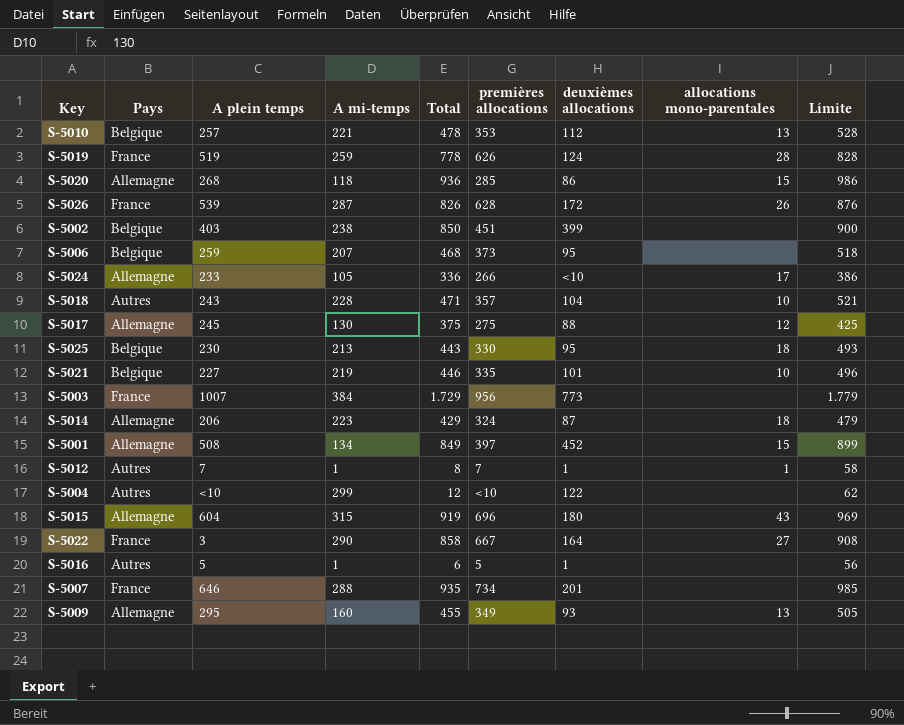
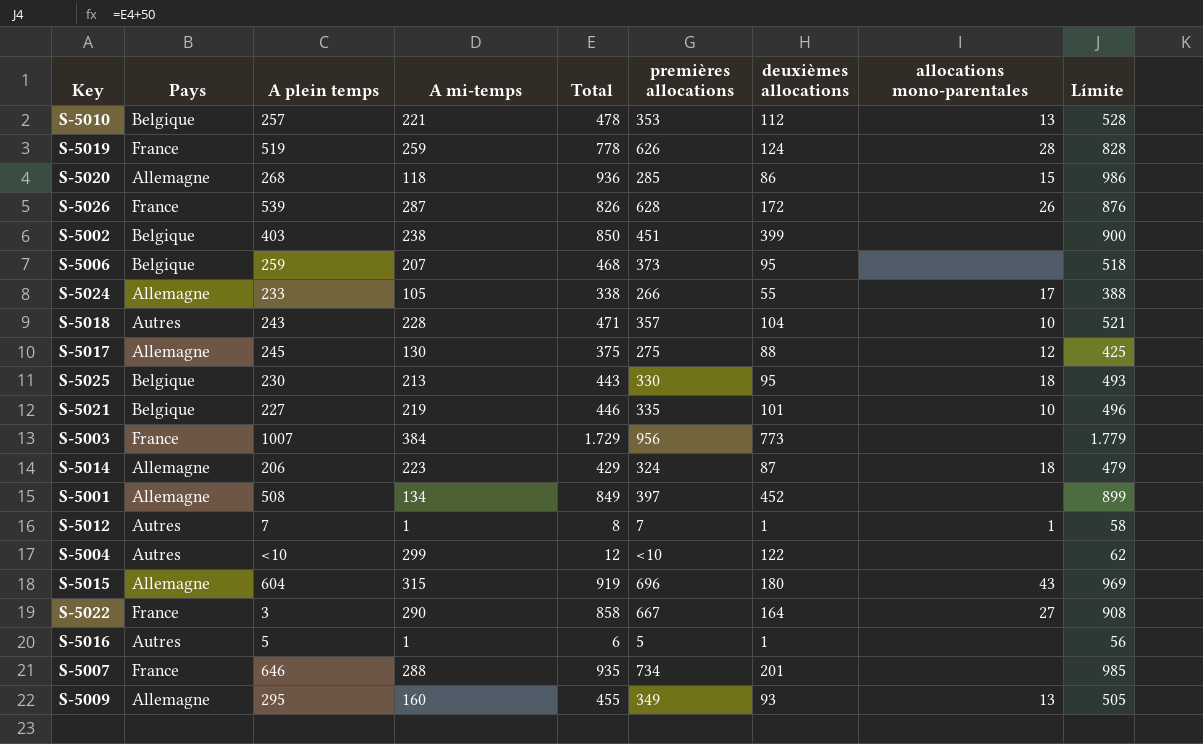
S-5024 | Total: 336 -> 338
S-5024 | deuxièmes allocations: <10 -> 55
S-5024 | Límite: 386 -> 388
S-5001 | allocations mono-parentales: 15 -> none

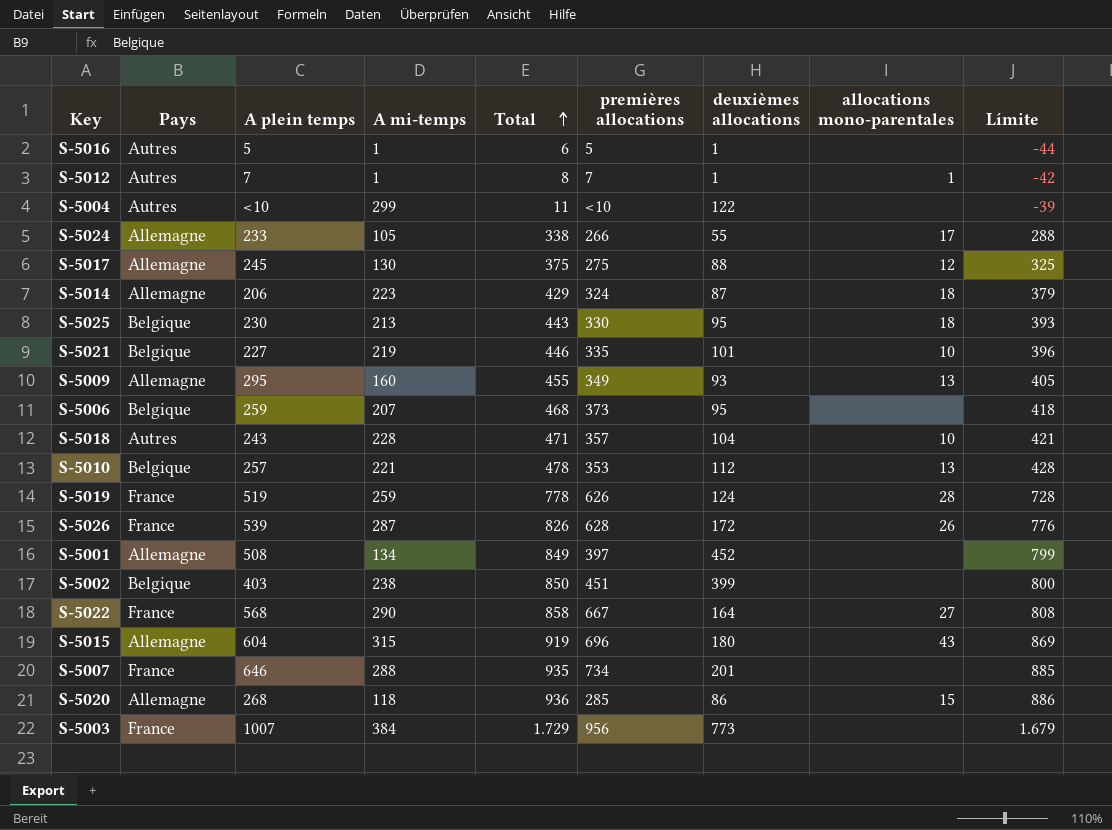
row order: none -> Total ascending
column Límite | formula: [Total] + 50 -> [Total] - 50
S-5004 | Total: 12 -> 11
S-5022 | A plein temps: 3 -> 568

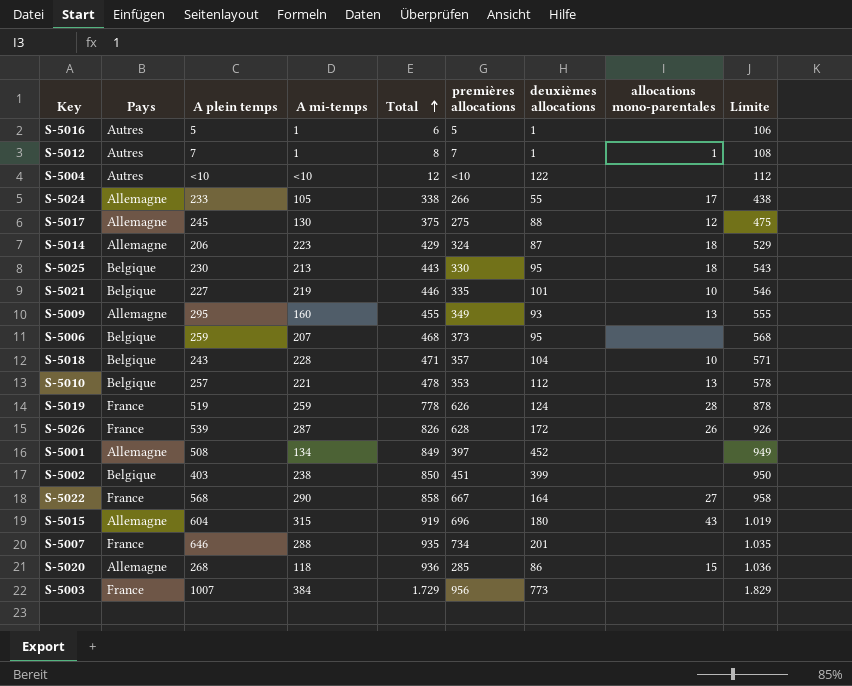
column Límite | formula: [Total] - 50 -> [Total] + 100
S-5004 | A mi-temps: 299 -> <10
S-5004 | Total: 11 -> 12
S-5018 | Pays: Autres -> Belgique

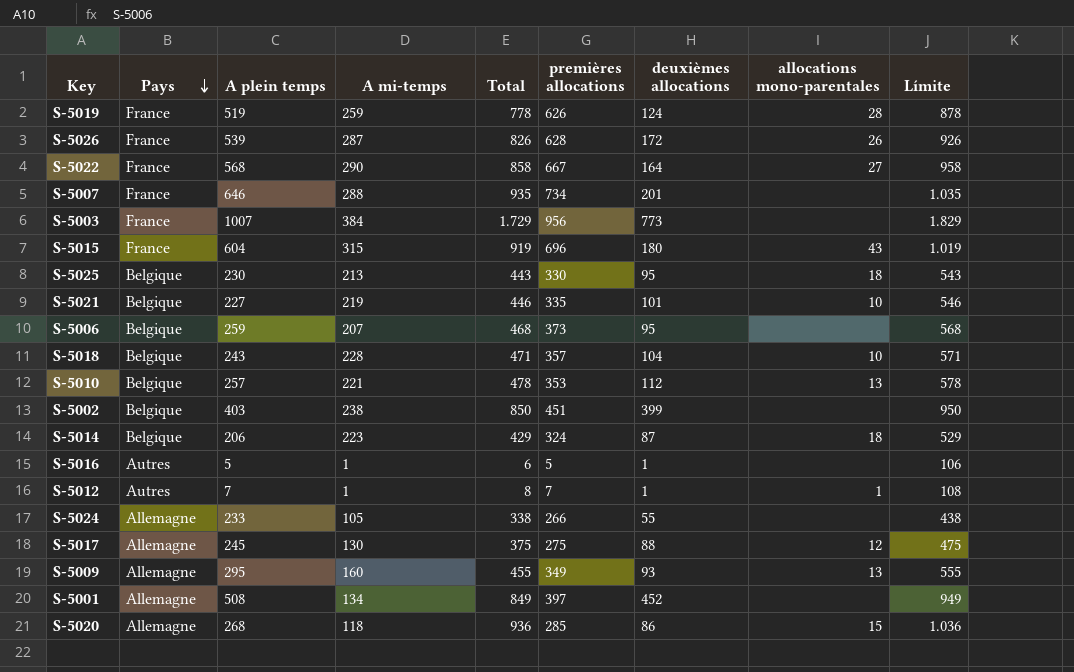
row order: Total ascending -> Pays descending
row S-5004: Autres | <10 | <10 | 12 | <10 | 122 | none | 112 -> none
S-5015 | Pays: Allemagne -> France
S-5014 | Pays: Allemagne -> Belgique
S-5024 | allocations mono-parentales: 17 -> none

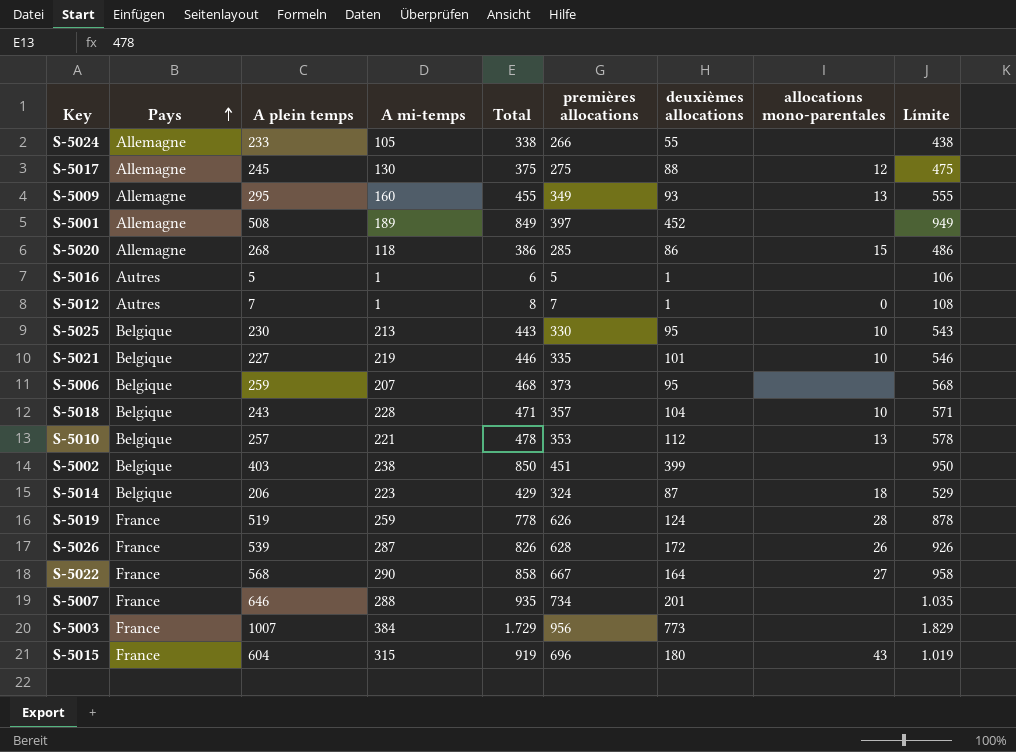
row order: Pays descending -> Pays ascending
S-5001 | A mi-temps: 134 -> 189
S-5020 | Total: 936 -> 386
S-5020 | Límite: 1.036 -> 486
S-5012 | allocations mono-parentales: 1 -> 0
S-5025 | allocations mono-parentales: 18 -> 10

